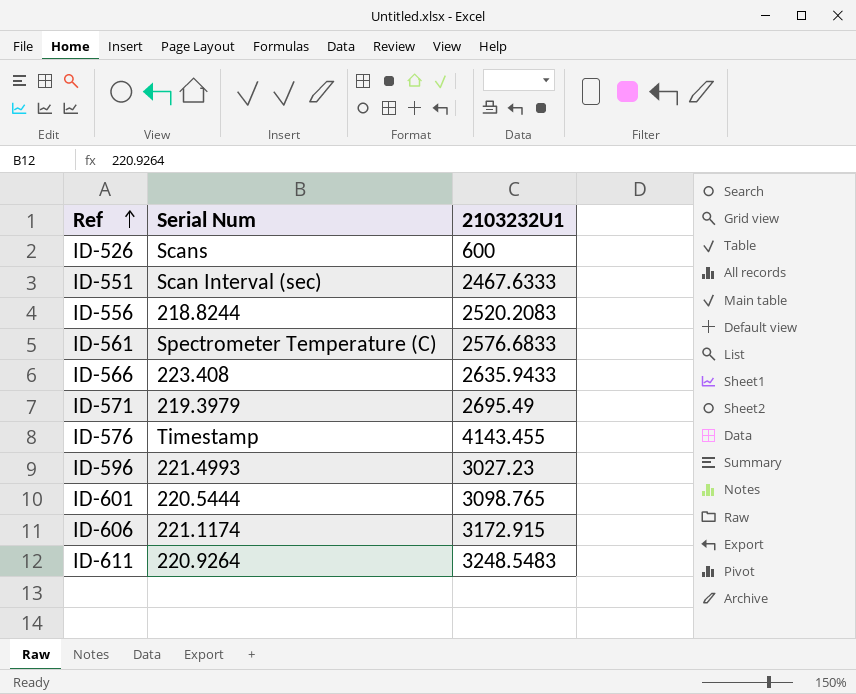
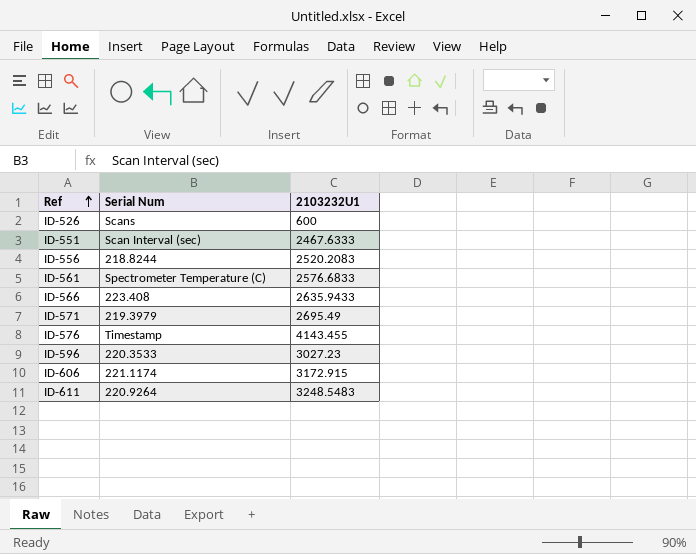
row ID-601: 220.5444 | 3098.765 -> none
ID-596 | Serial Num: 221.4993 -> 220.3533

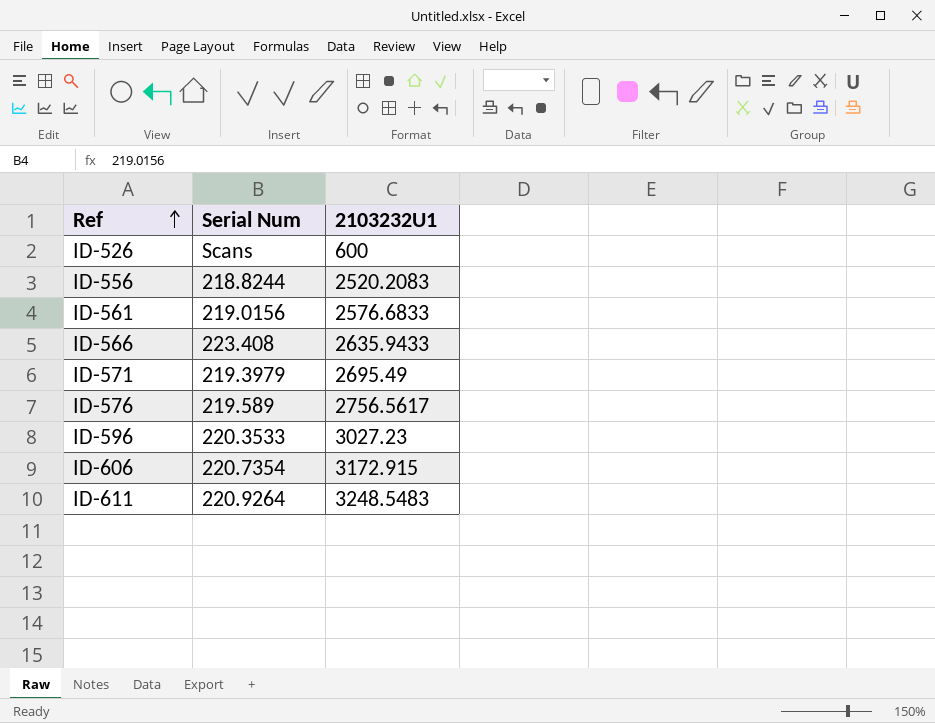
row ID-551: Scan Interval (sec) | 2467.6333 -> none
ID-561 | Serial Num: Spectrometer Temperature (C) -> 219.0156
ID-576 | Serial Num: Timestamp -> 219.589
ID-576 | 2103232U1: 4143.455 -> 2756.5617
ID-606 | Serial Num: 221.1174 -> 220.7354

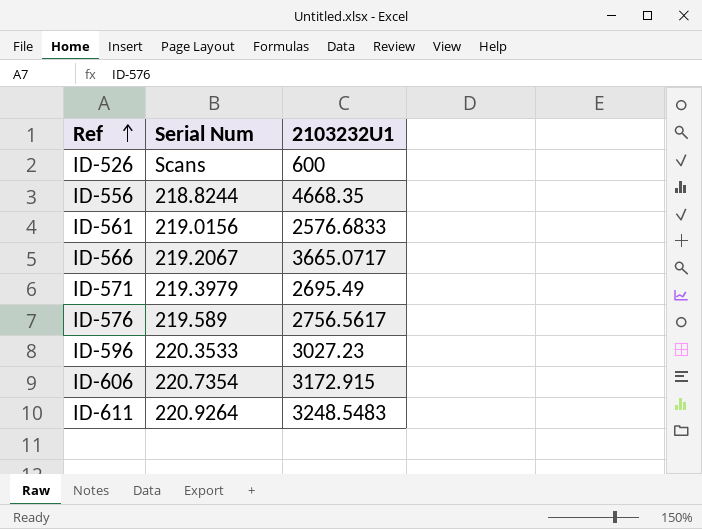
ID-556 | 2103232U1: 2520.2083 -> 4668.35
ID-566 | Serial Num: 223.408 -> 219.2067
ID-566 | 2103232U1: 2635.9433 -> 3665.0717

